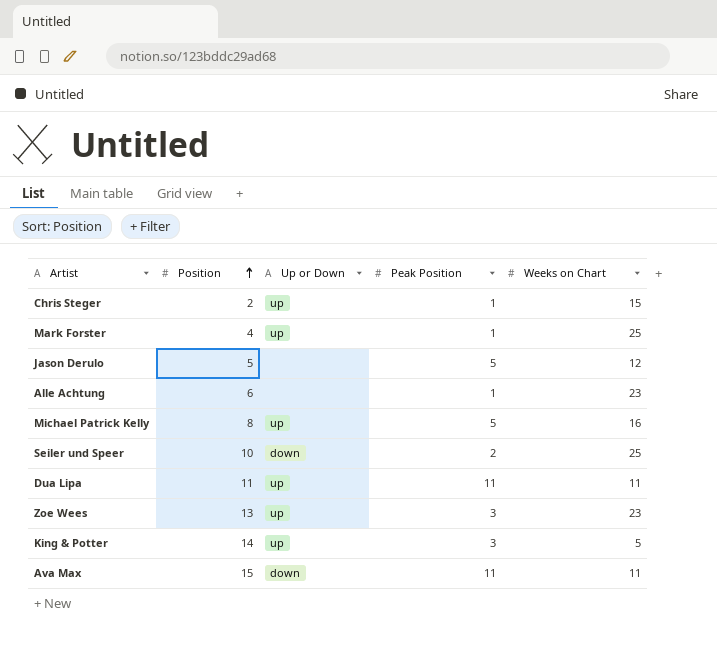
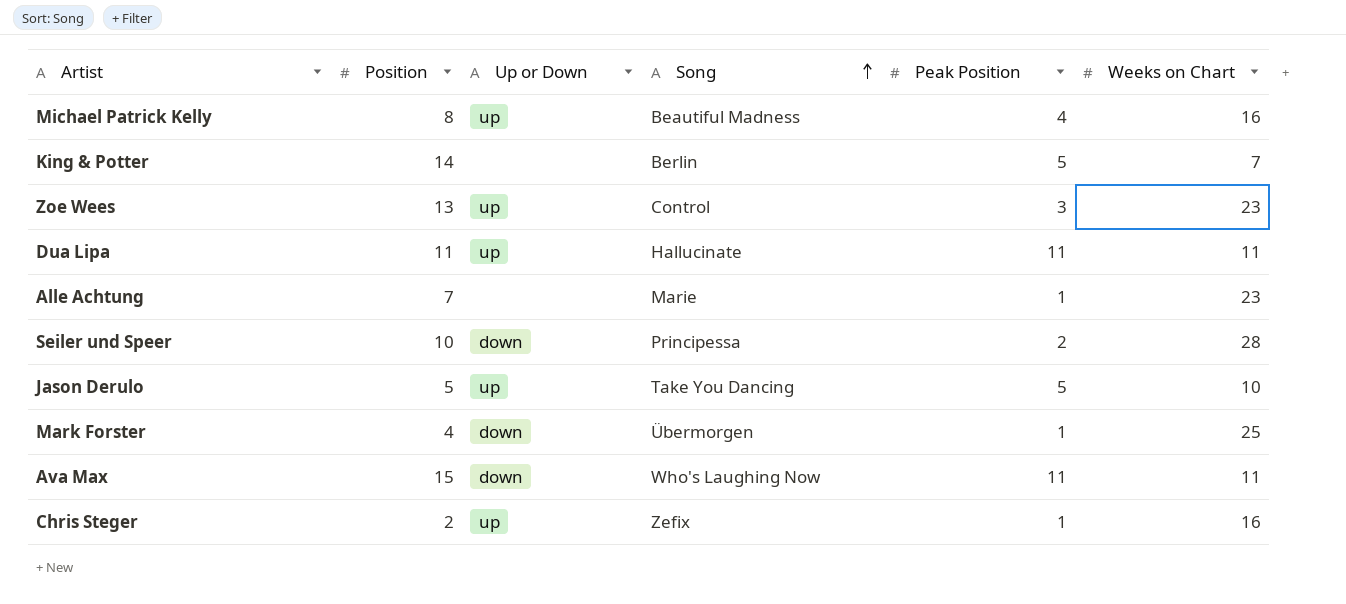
row order: Position ascending -> Song ascending
column Song | position: none -> 4
Michael Patrick Kelly | Peak Position: 5 -> 4
King & Potter | Up or Down: up -> none
King & Potter | Peak Position: 3 -> 5
King & Potter | Weeks on Chart: 5 -> 7
Alle Achtung | Position: 6 -> 7
Seiler und Speer | Weeks on Chart: 25 -> 28
Jason Derulo | Up or Down: none -> up
Jason Derulo | Weeks on Chart: 12 -> 10
Mark Forster | Up or Down: up -> down
Chris Steger | Weeks on Chart: 15 -> 16

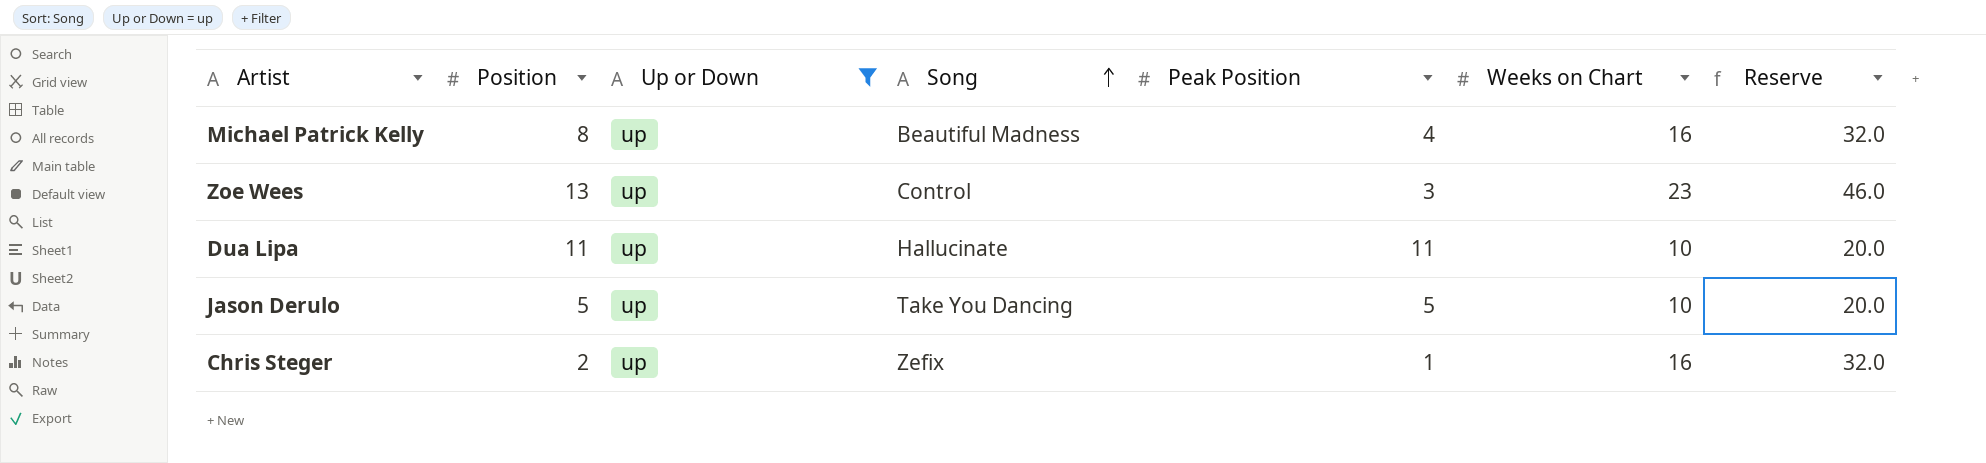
filter: none -> Up or Down = up
column Reserve | formula: none -> [Weeks on Chart] * 2
Dua Lipa | Weeks on Chart: 11 -> 10

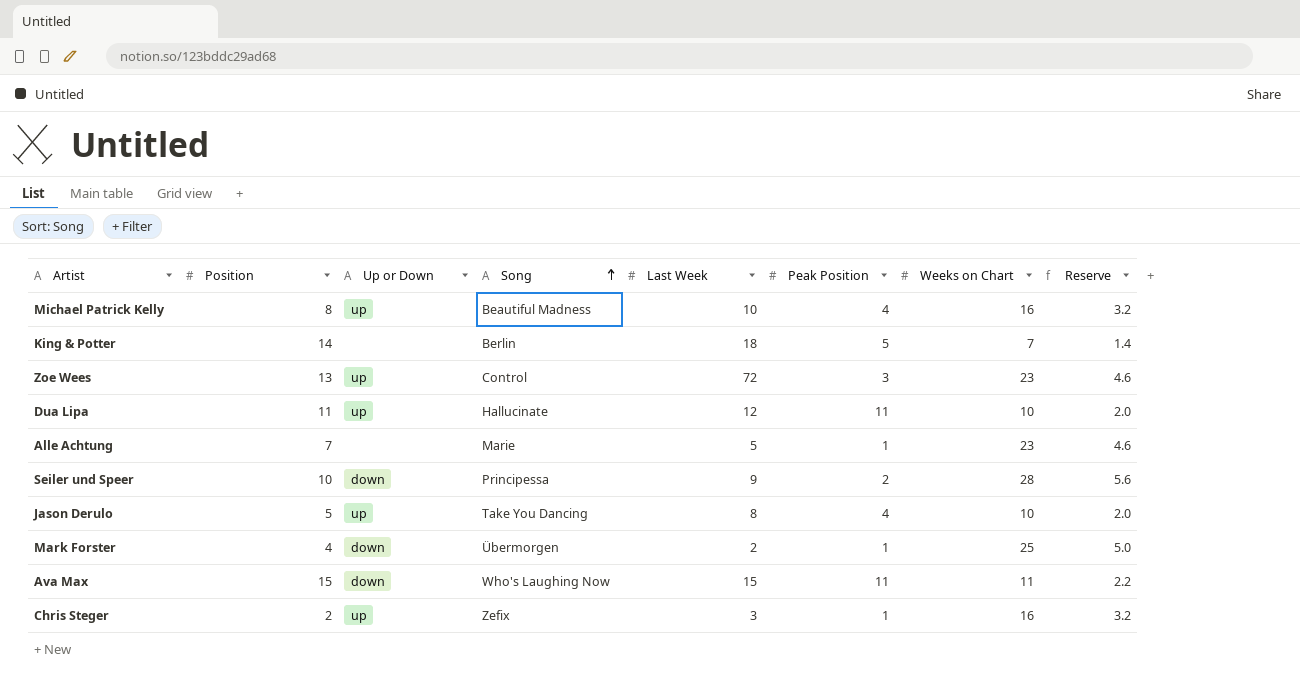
filter: Up or Down = up -> none
column Last Week | position: none -> 5
column Reserve | formula: [Weeks on Chart] * 2 -> [Weeks on Chart] * 0.2
Jason Derulo | Peak Position: 5 -> 4

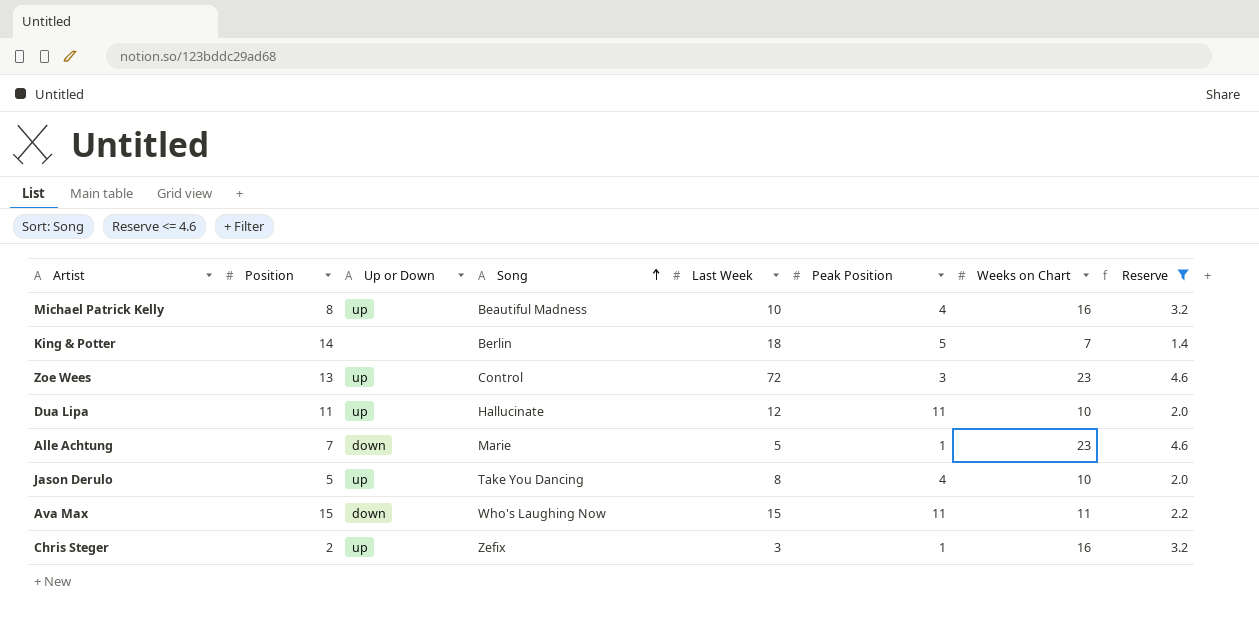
filter: none -> Reserve <= 4.6
Alle Achtung | Up or Down: none -> down

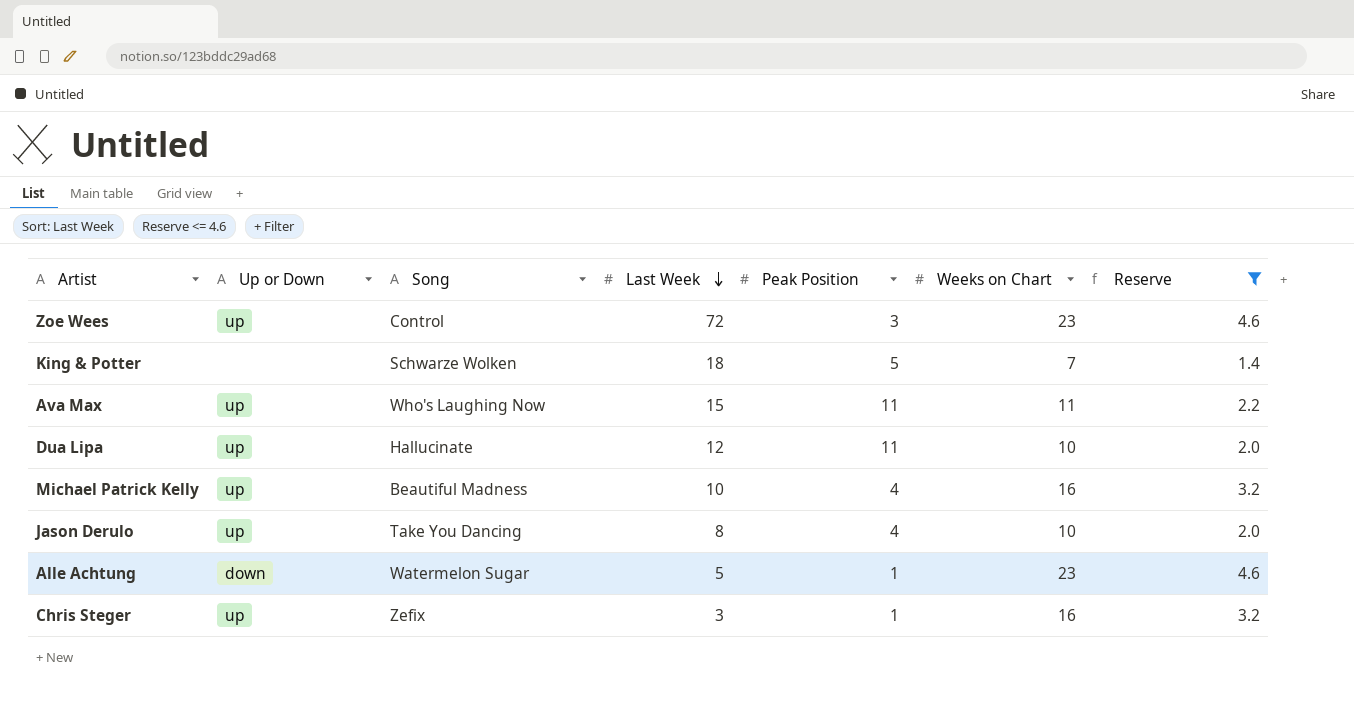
row order: Song ascending -> Last Week descending
column Position | position: 2 -> none
King & Potter | Song: Berlin -> Schwarze Wolken
Ava Max | Up or Down: down -> up
Alle Achtung | Song: Marie -> Watermelon Sugar

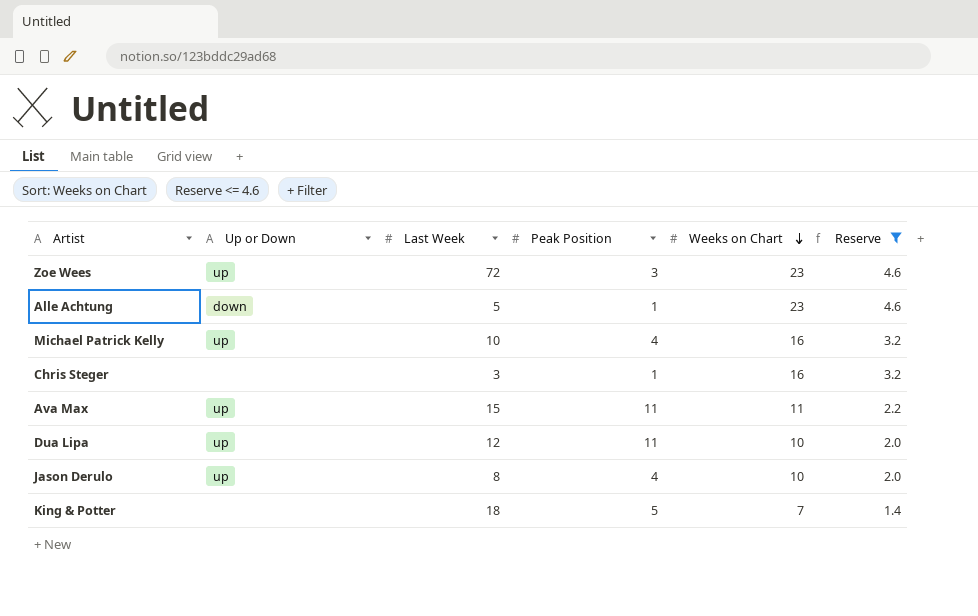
row order: Last Week descending -> Weeks on Chart descending
column Song | position: 3 -> none
Chris Steger | Up or Down: up -> none

